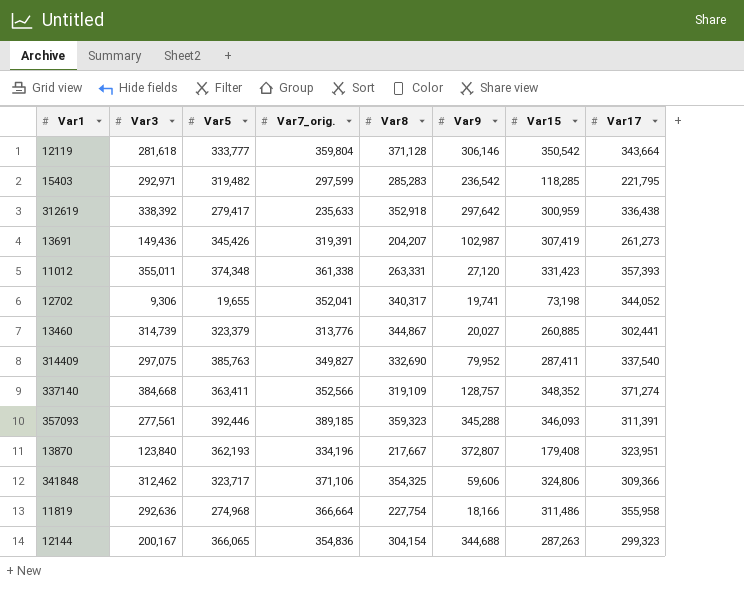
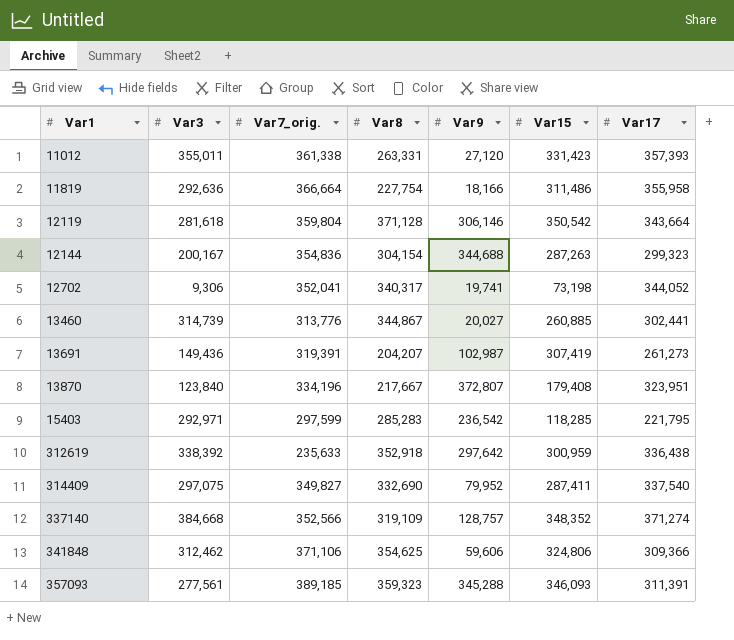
row order: none -> Var1 ascending
column Var5 | position: 3 -> none
341848 | Var8: 354,325 -> 354,625

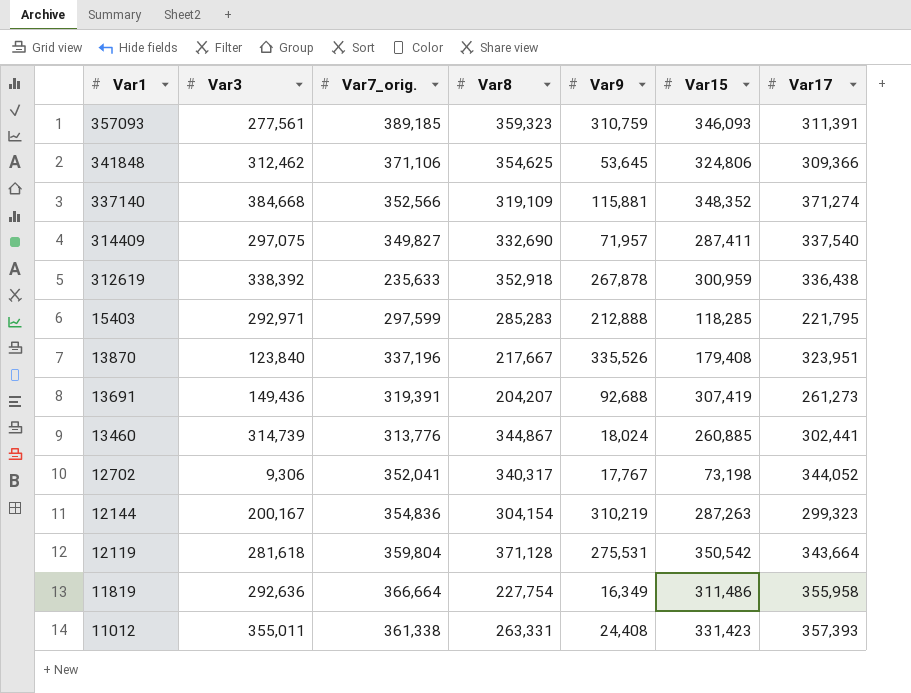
row order: Var1 ascending -> Var1 descending
357093 | Var9: 345,288 -> 310,759
341848 | Var9: 59,606 -> 53,645
337140 | Var9: 128,757 -> 115,881
314409 | Var9: 79,952 -> 71,957
312619 | Var9: 297,642 -> 267,878
15403 | Var9: 236,542 -> 212,888
13870 | Var7_orig.: 334,196 -> 337,196
13870 | Var9: 372,807 -> 335,526
13691 | Var9: 102,987 -> 92,688
13460 | Var9: 20,027 -> 18,024
12702 | Var9: 19,741 -> 17,767
12144 | Var9: 344,688 -> 310,219
12119 | Var9: 306,146 -> 275,531
11819 | Var9: 18,166 -> 16,349
11012 | Var9: 27,120 -> 24,408

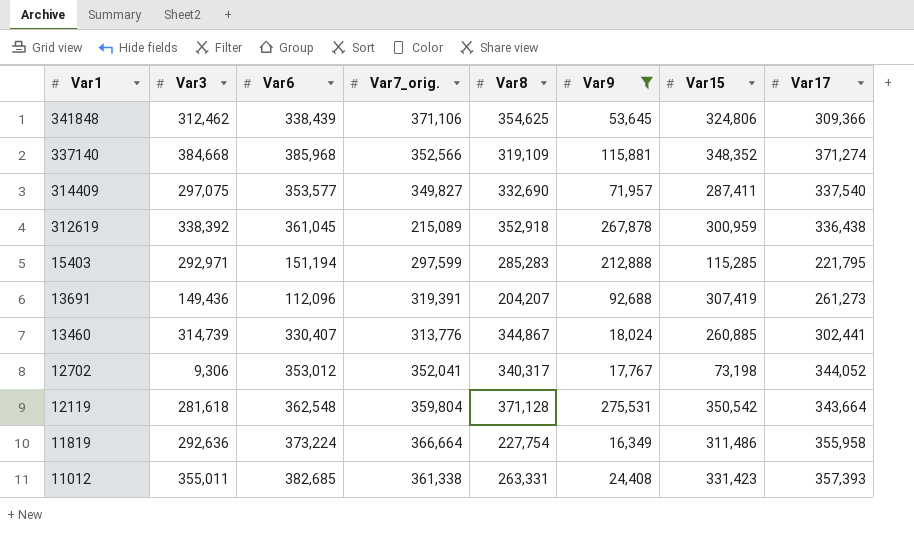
filter: none -> Var9 <= 275,531
column Var6 | position: none -> 3
312619 | Var7_orig.: 235,633 -> 215,089
15403 | Var15: 118,285 -> 115,285

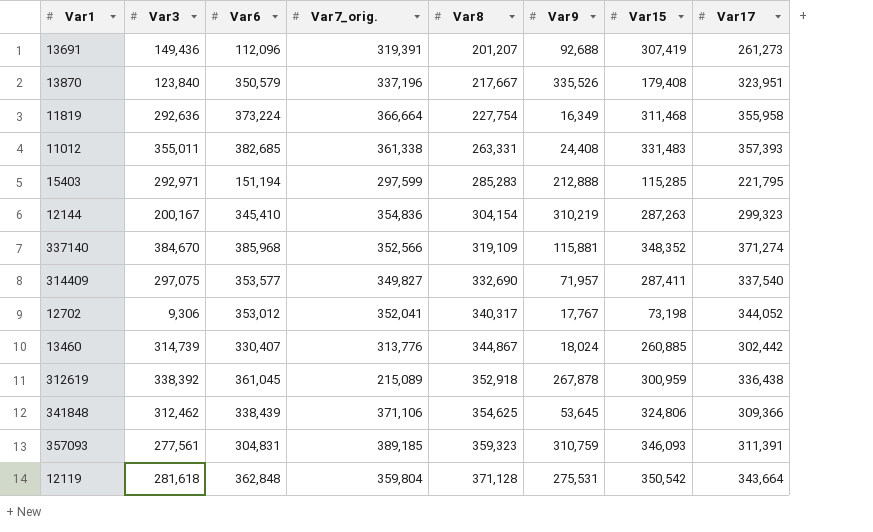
filter: Var9 <= 275,531 -> none
row order: Var1 descending -> Var8 ascending
13691 | Var8: 204,207 -> 201,207
11819 | Var15: 311,486 -> 311,468
11012 | Var15: 331,423 -> 331,483
337140 | Var3: 384,668 -> 384,670
13460 | Var17: 302,441 -> 302,442
12119 | Var6: 362,548 -> 362,848

